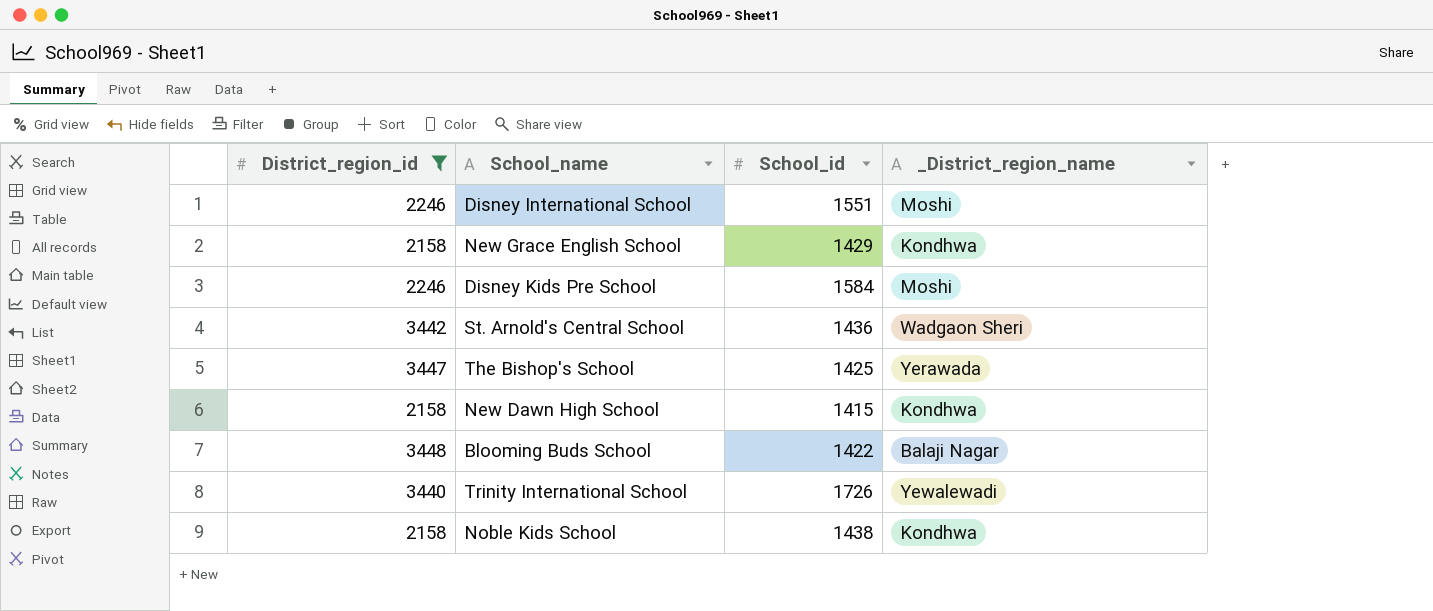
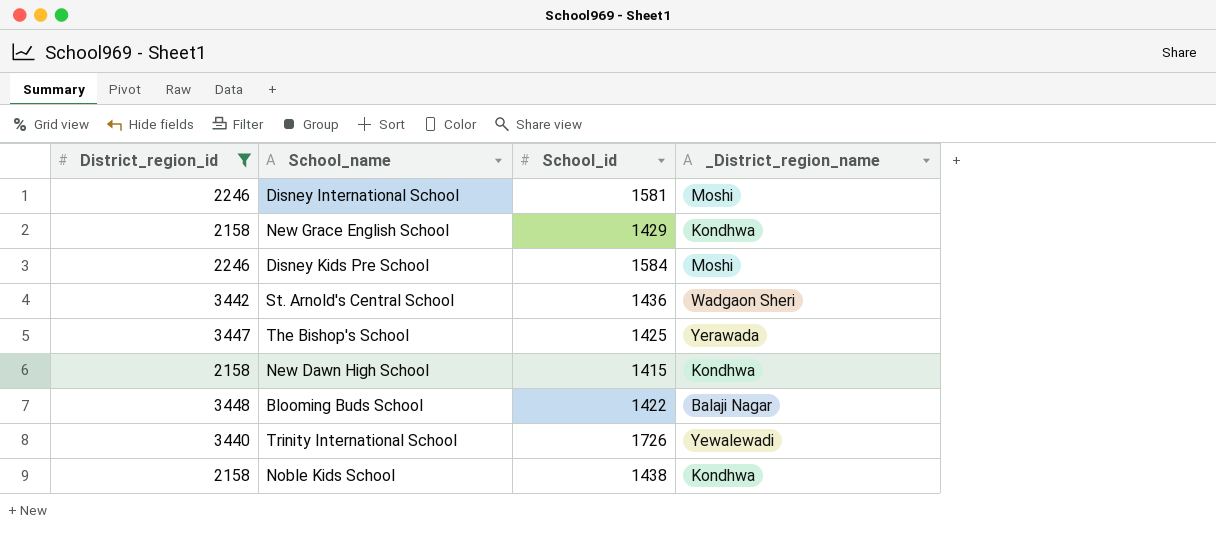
Disney International School | School_id: 1551 -> 1581

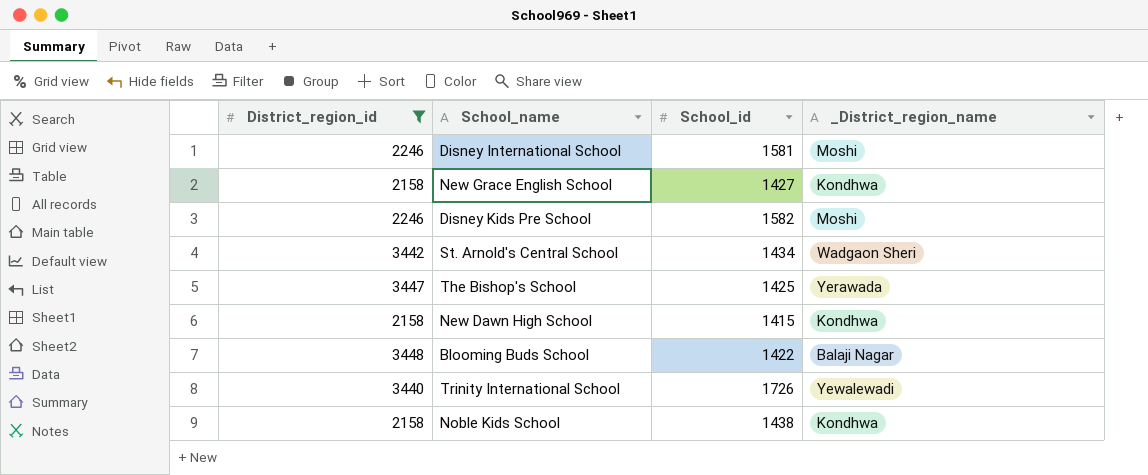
New Grace English School | School_id: 1429 -> 1427
Disney Kids Pre School | School_id: 1584 -> 1582
St. Arnold's Central School | School_id: 1436 -> 1434

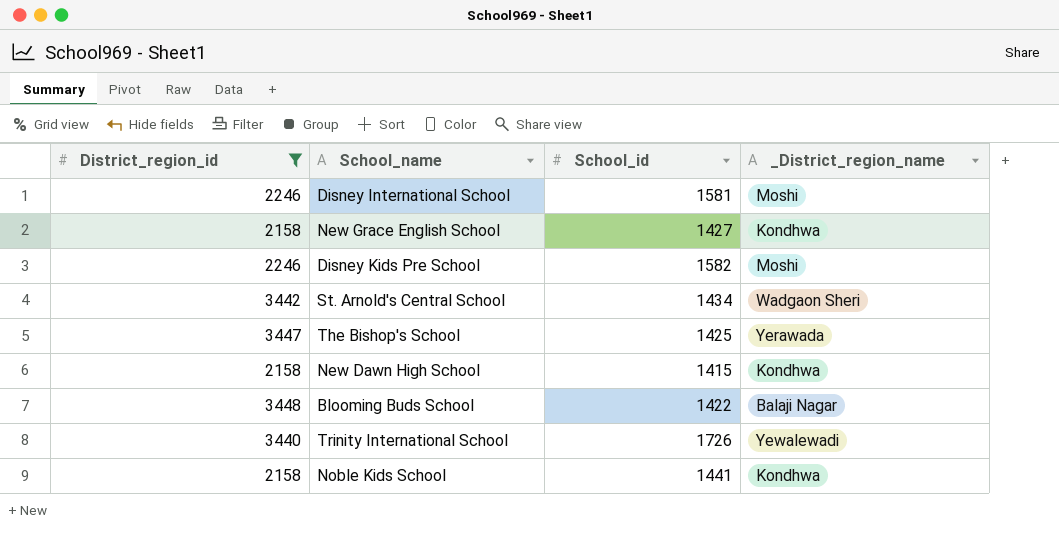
Noble Kids School | School_id: 1438 -> 1441

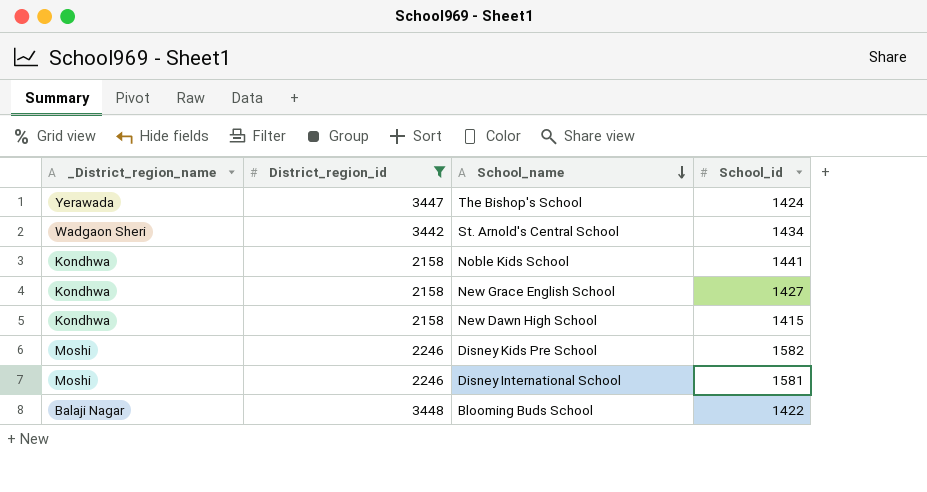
row order: none -> School_name descending
column _District_region_name | position: 4 -> 1
row Trinity International School: 3440 | 1726 | Yewalewadi -> none
The Bishop's School | School_id: 1425 -> 1424

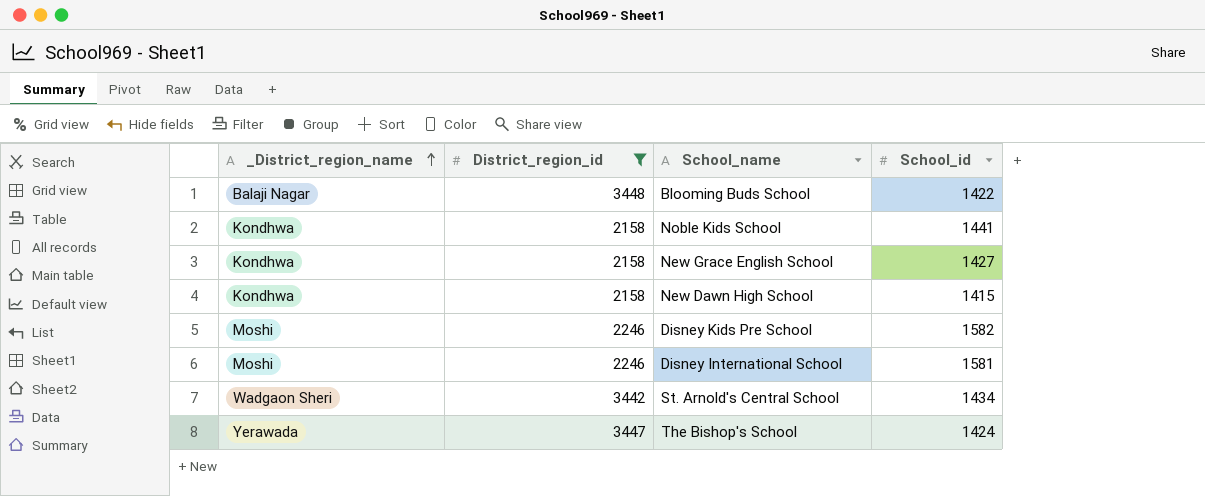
row order: School_name descending -> _District_region_name ascending

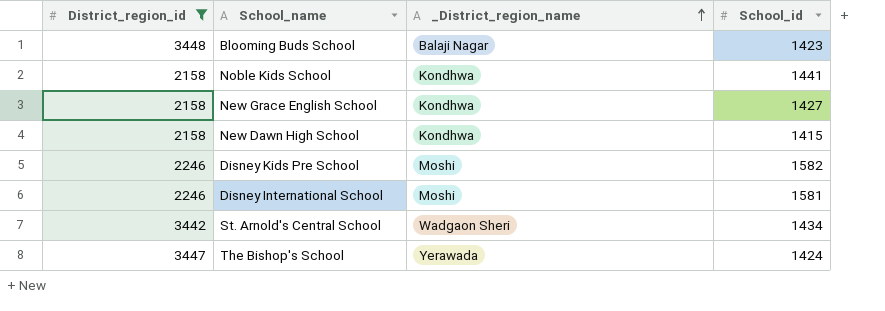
column _District_region_name | position: 1 -> 3
Blooming Buds School | School_id: 1422 -> 1423

